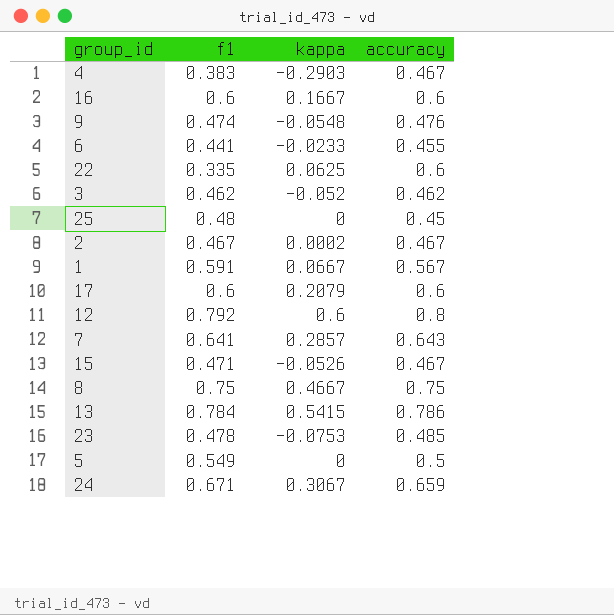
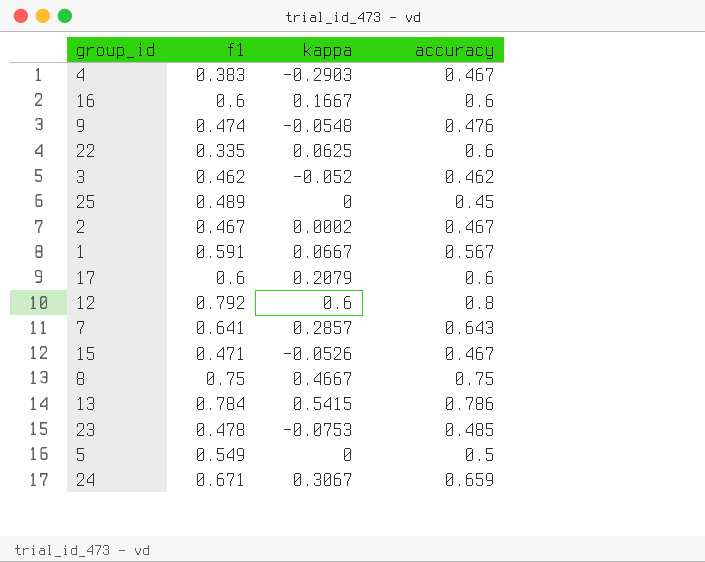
row 6: 0.441 | -0.0233 | 0.455 -> none
25 | f1: 0.48 -> 0.489

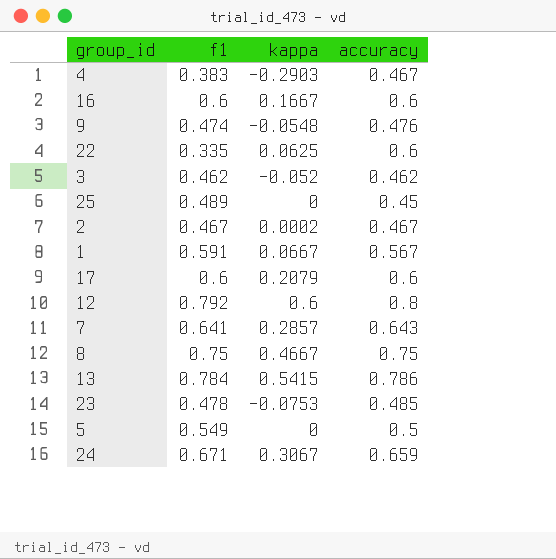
row 15: 0.471 | -0.0526 | 0.467 -> none

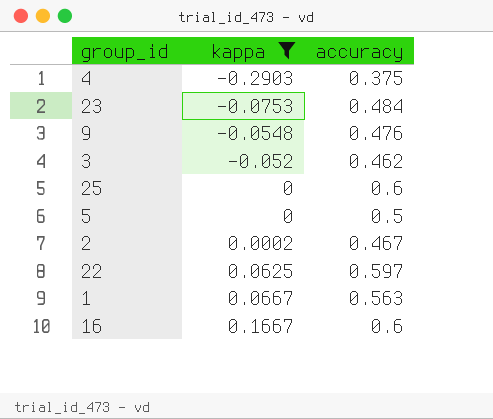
filter: none -> kappa <= 0.1667
row order: none -> kappa ascending
column f1 | position: 2 -> none
4 | accuracy: 0.467 -> 0.375
23 | accuracy: 0.485 -> 0.484
25 | accuracy: 0.45 -> 0.6
22 | accuracy: 0.6 -> 0.597
1 | accuracy: 0.567 -> 0.563

